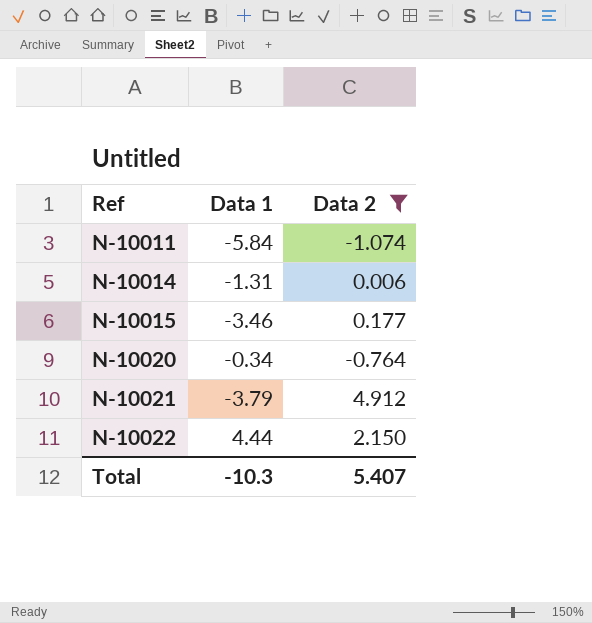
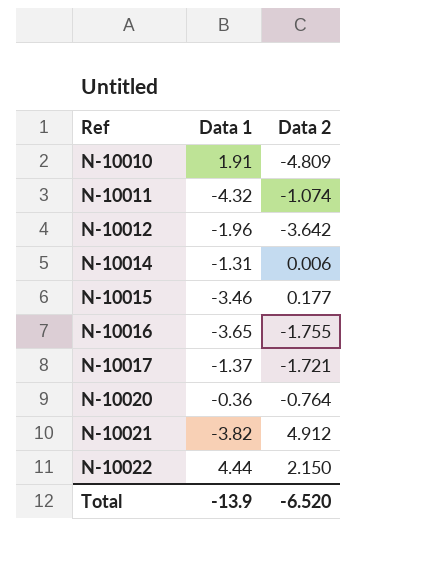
filter: Data 2 >= -1.074 -> none
N-10011 | Data 1: -5.84 -> -4.32
N-10020 | Data 1: -0.34 -> -0.36
N-10021 | Data 1: -3.79 -> -3.82
Total | Data 1: -10.3 -> -13.9
Total | Data 2: 5.407 -> -6.520

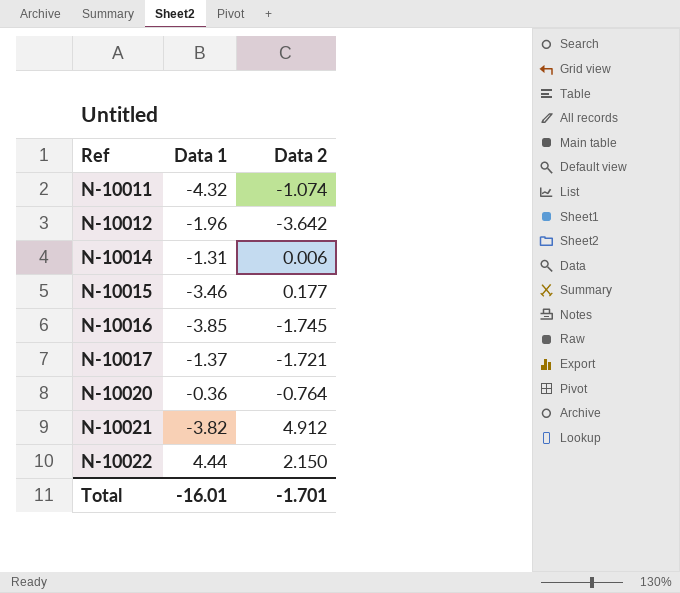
row N-10010: 1.91 | -4.809 -> none
N-10016 | Data 1: -3.65 -> -3.85
N-10016 | Data 2: -1.755 -> -1.745
Total | Data 1: -13.9 -> -16.01
Total | Data 2: -6.520 -> -1.701

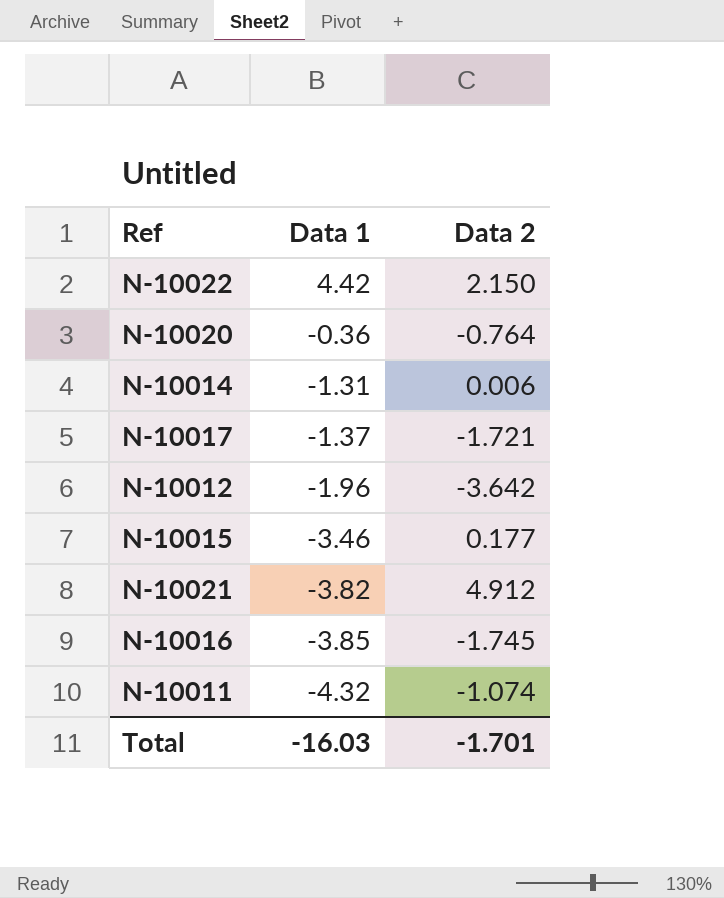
row order: Ref ascending -> Data 1 descending
N-10022 | Data 1: 4.44 -> 4.42
Total | Data 1: -16.01 -> -16.03

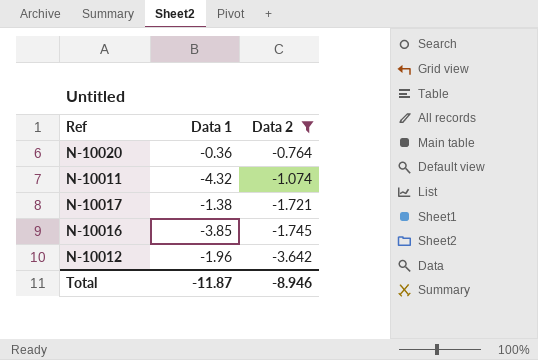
filter: none -> Data 2 <= -0.764
row order: Data 1 descending -> Data 2 descending
N-10017 | Data 1: -1.37 -> -1.38
Total | Data 1: -16.03 -> -11.87
Total | Data 2: -1.701 -> -8.946

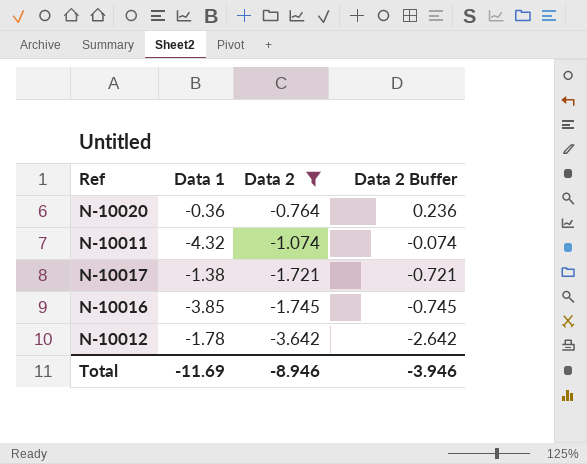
column Data 2 Buffer | formula: none -> [Data 2] + 1
N-10012 | Data 1: -1.96 -> -1.78
Total | Data 1: -11.87 -> -11.69

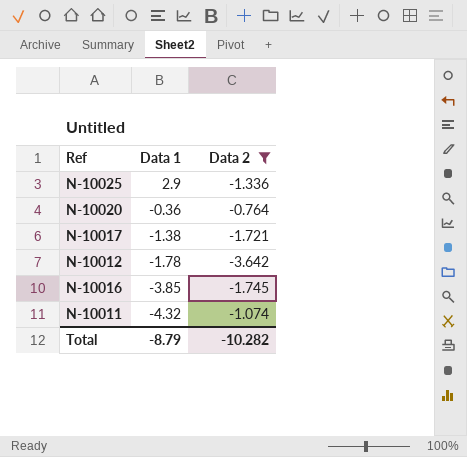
row order: Data 2 descending -> Data 1 descending
column Data 2 Buffer | formula: [Data 2] + 1 -> none
row N-10025: none -> 2.9 | -1.336
Total | Data 1: -11.69 -> -8.79
Total | Data 2: -8.946 -> -10.282

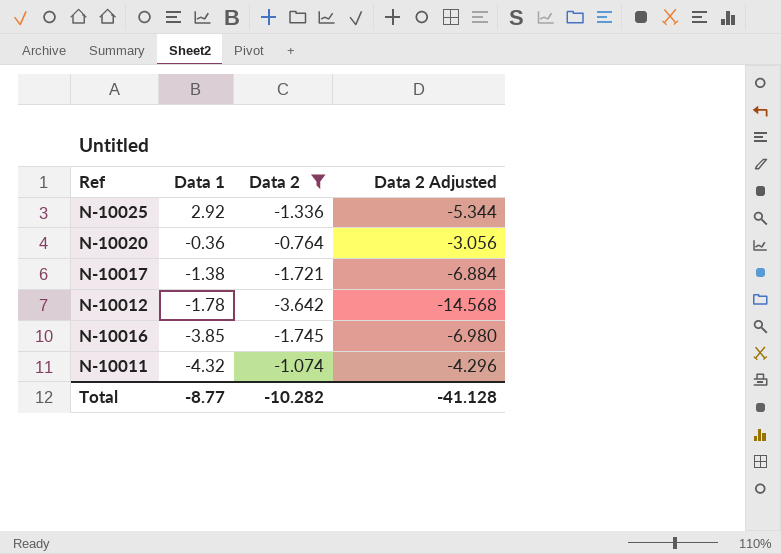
column Data 2 Adjusted | formula: none -> [Data 2] * 4
N-10025 | Data 1: 2.9 -> 2.92
Total | Data 1: -8.79 -> -8.77

